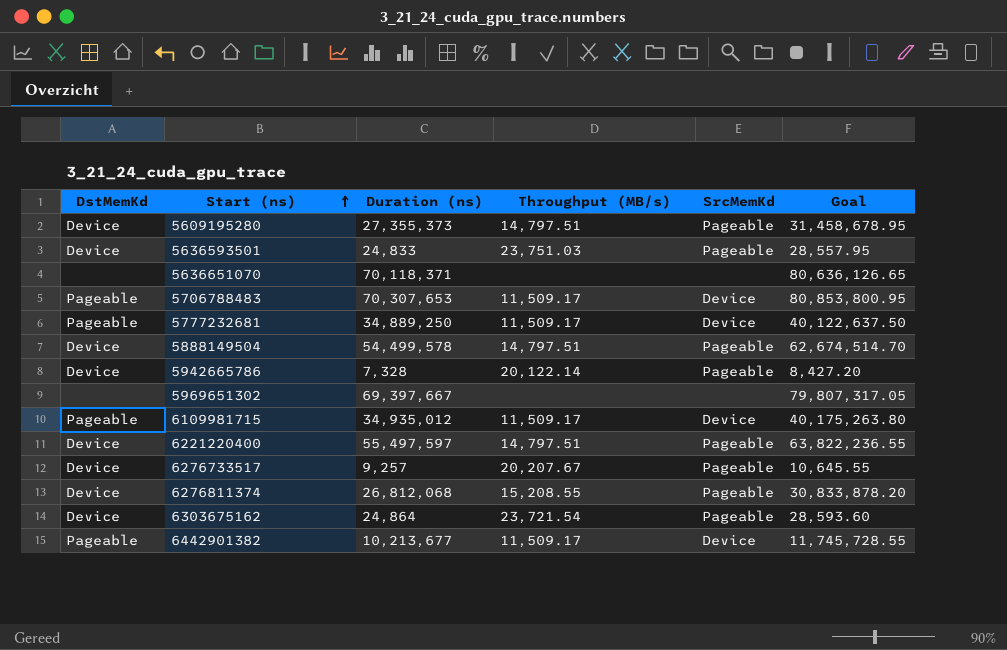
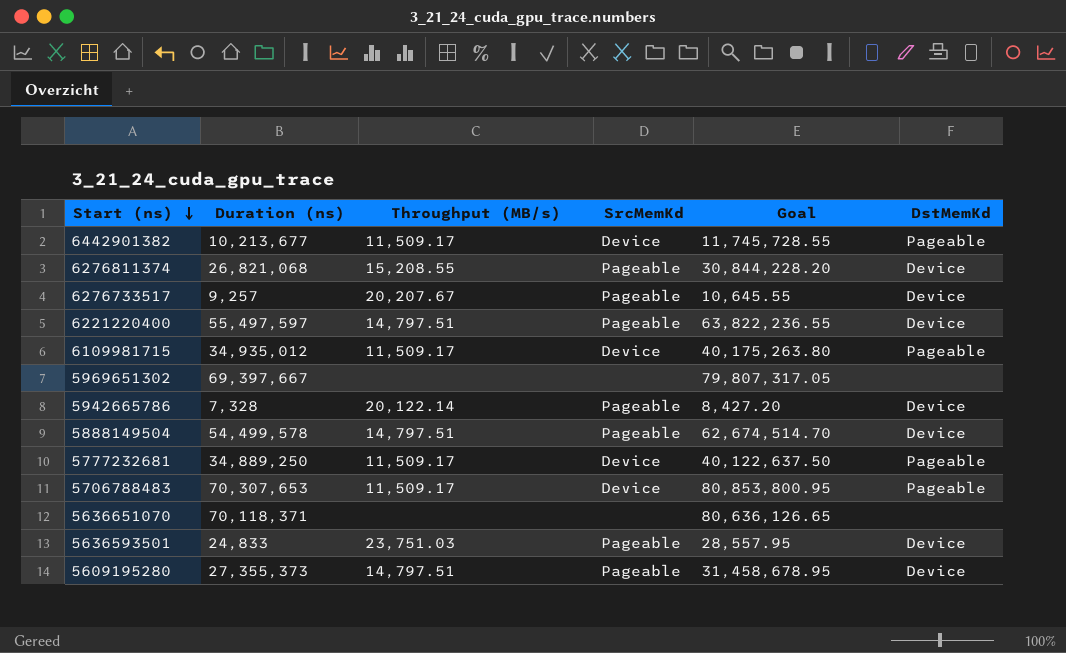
row order: Start (ns) ascending -> Start (ns) descending
column DstMemKd | position: 1 -> 6
row 6303675162: Device | 24,864 | 23,721.54 | Pageable | 28,593.60 -> none
6276811374 | Duration (ns): 26,812,068 -> 26,821,068
6276811374 | Goal: 30,833,878.20 -> 30,844,228.20

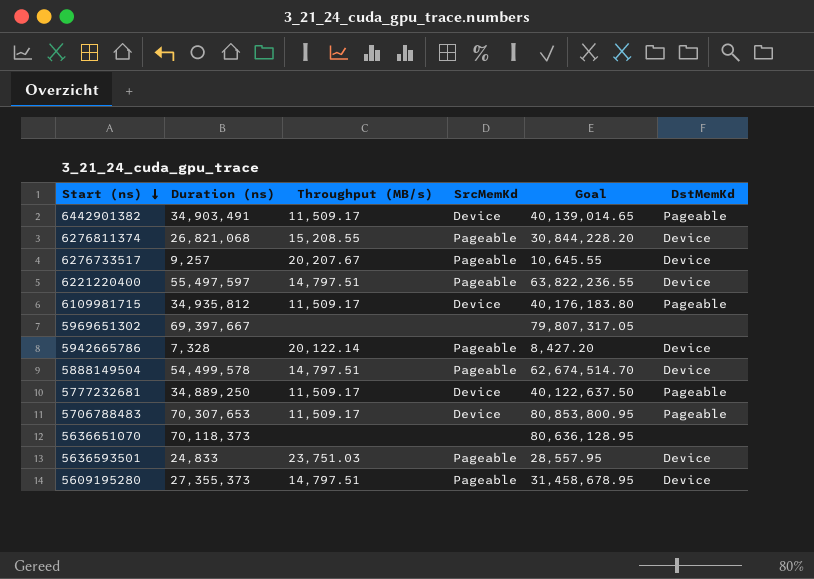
6442901382 | Duration (ns): 10,213,677 -> 34,903,491
6442901382 | Goal: 11,745,728.55 -> 40,139,014.65
6109981715 | Duration (ns): 34,935,012 -> 34,935,812
6109981715 | Goal: 40,175,263.80 -> 40,176,183.80
5636651070 | Duration (ns): 70,118,371 -> 70,118,373
5636651070 | Goal: 80,636,126.65 -> 80,636,128.95

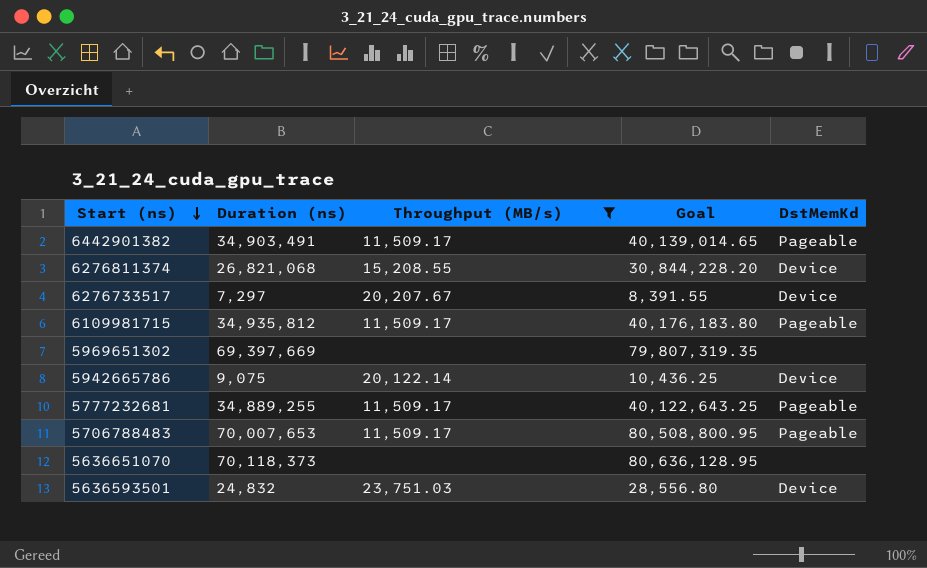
filter: none -> Throughput (MB/s) != 14,797.51
column SrcMemKd | position: 4 -> none
6276733517 | Duration (ns): 9,257 -> 7,297
6276733517 | Goal: 10,645.55 -> 8,391.55
5969651302 | Duration (ns): 69,397,667 -> 69,397,669
5969651302 | Goal: 79,807,317.05 -> 79,807,319.35
5942665786 | Duration (ns): 7,328 -> 9,075
5942665786 | Goal: 8,427.20 -> 10,436.25
5777232681 | Duration (ns): 34,889,250 -> 34,889,255
5777232681 | Goal: 40,122,637.50 -> 40,122,643.25
5706788483 | Duration (ns): 70,307,653 -> 70,007,653
5706788483 | Goal: 80,853,800.95 -> 80,508,800.95
5636593501 | Duration (ns): 24,833 -> 24,832
5636593501 | Goal: 28,557.95 -> 28,556.80

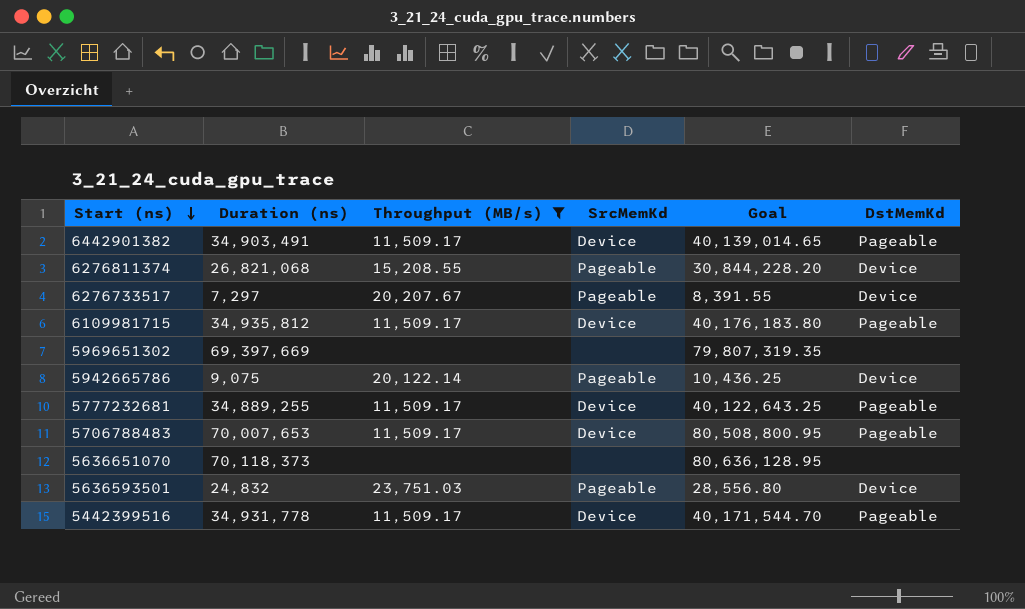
column SrcMemKd | position: none -> 4
row 5442399516: none -> 34,931,778 | 11,509.17 | Device | 40,171,544.70 | Pageable

